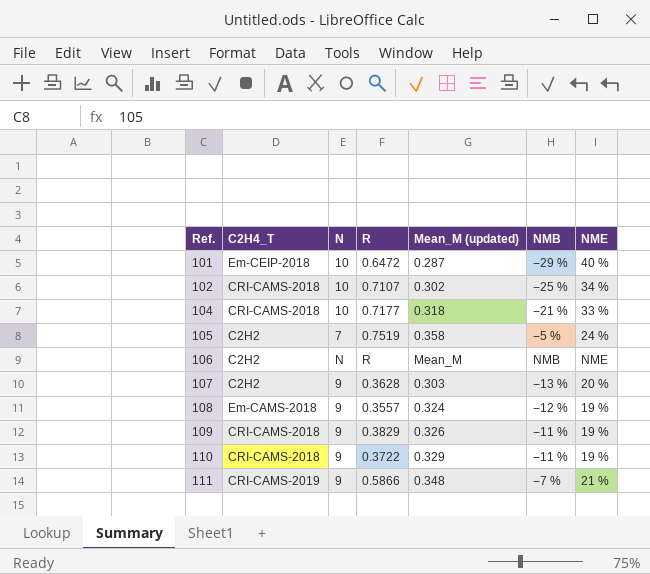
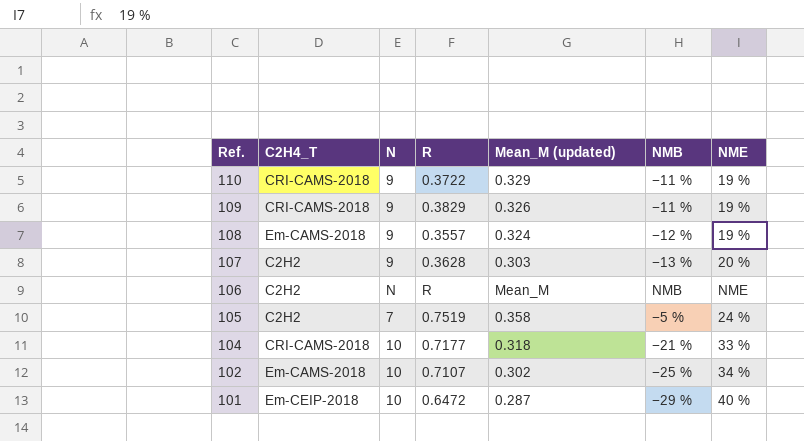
row order: Ref. ascending -> Ref. descending
row 111: CRI-CAMS-2019 | 9 | 0.5866 | 0.348 | −7 % | 21 % -> none
102 | C2H4_T: CRI-CAMS-2018 -> Em-CAMS-2018

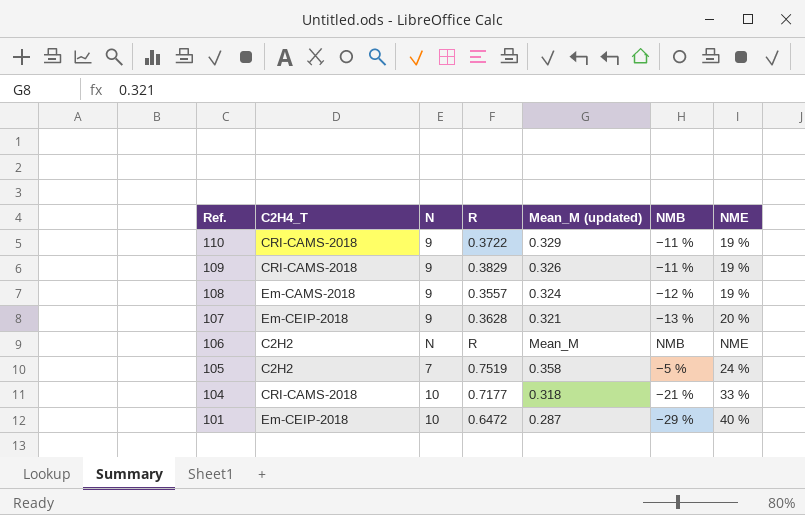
row 102: Em-CAMS-2018 | 10 | 0.7107 | 0.302 | −25 % | 34 % -> none
107 | C2H4_T: C2H2 -> Em-CEIP-2018
107 | Mean_M (updated): 0.303 -> 0.321

